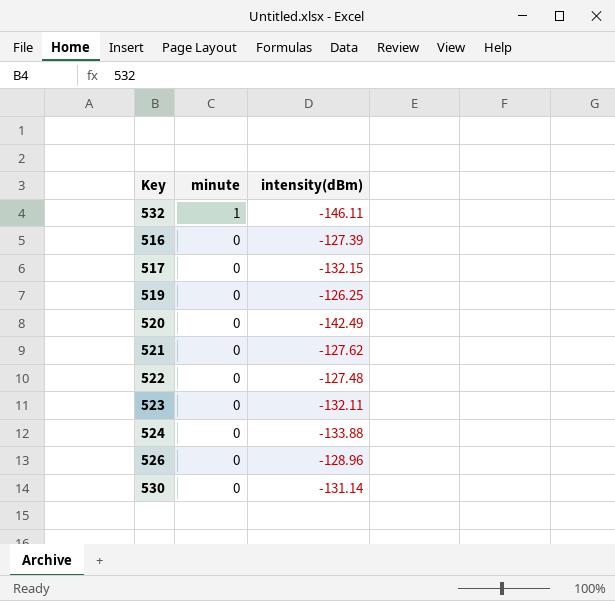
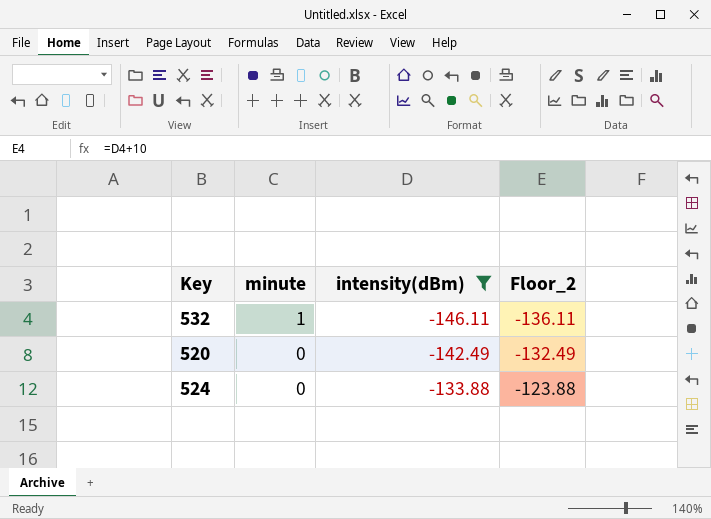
filter: none -> intensity(dBm) <= -133.88
column Floor_2 | formula: none -> [intensity(dBm)] + 10

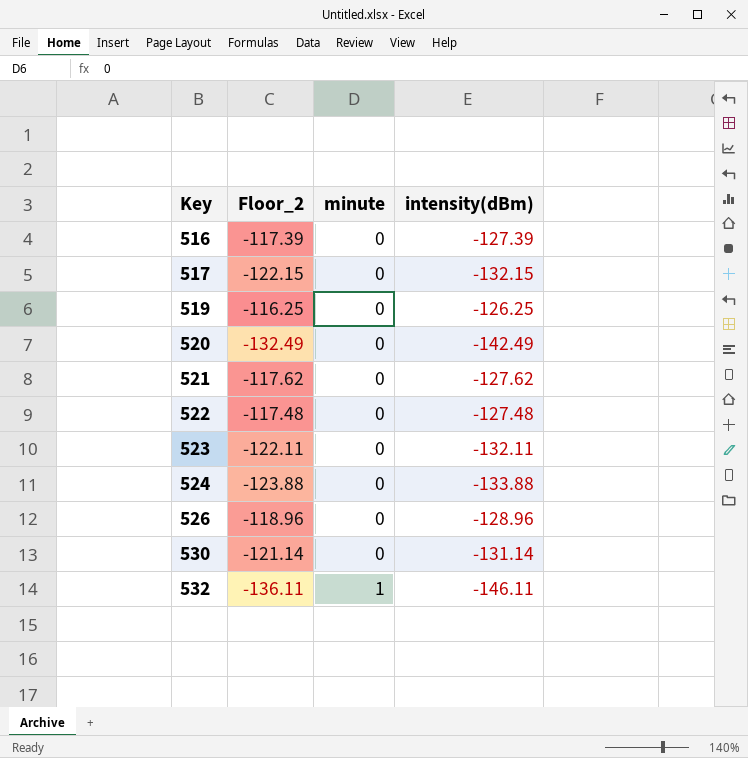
filter: intensity(dBm) <= -133.88 -> none
row order: minute descending -> Key ascending
column Floor_2 | position: 4 -> 2

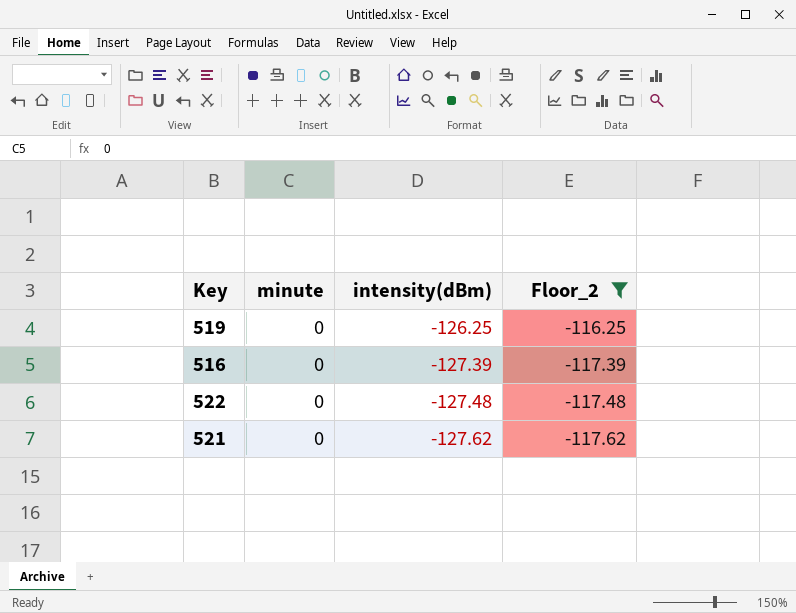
filter: none -> Floor_2 >= -117.62
row order: Key ascending -> intensity(dBm) descending
column Floor_2 | position: 2 -> 4

